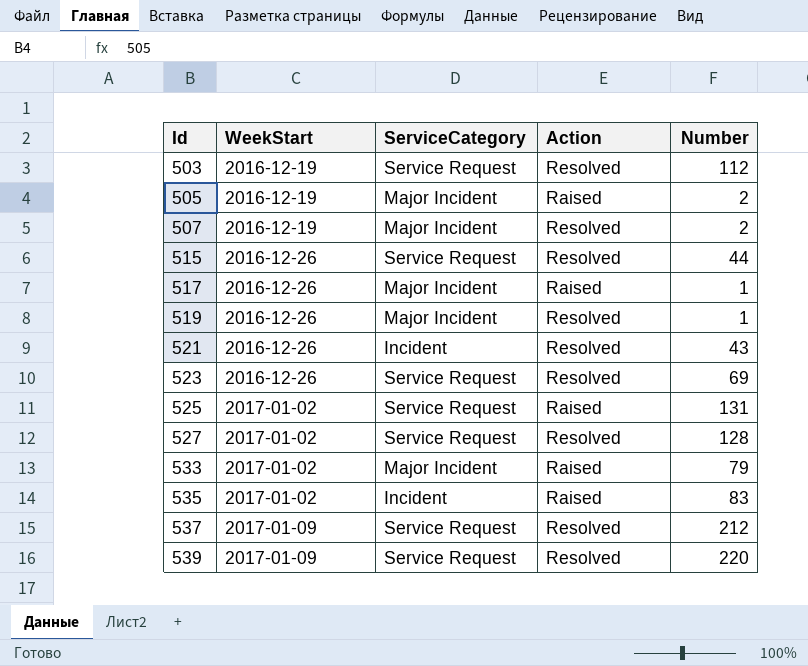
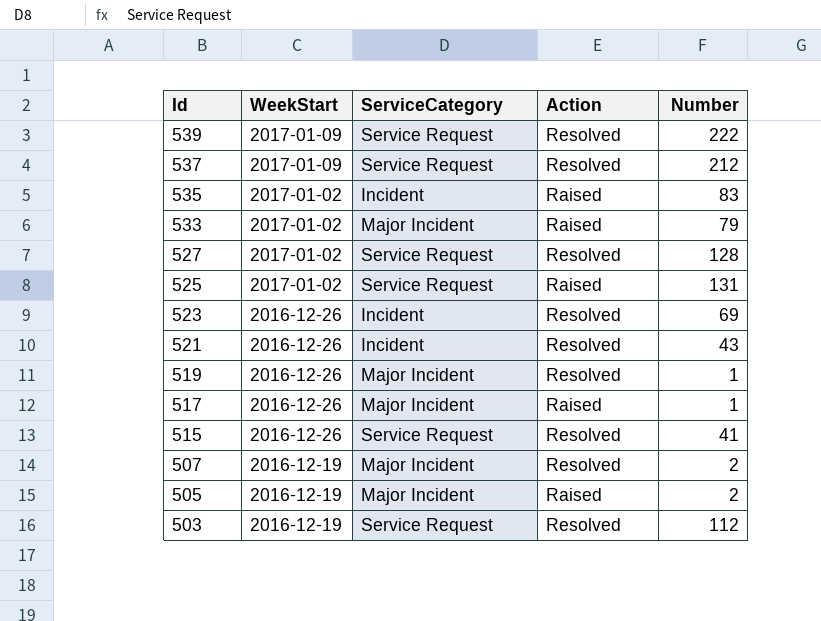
row order: Id ascending -> Id descending
539 | Number: 220 -> 222
523 | ServiceCategory: Service Request -> Incident
515 | Number: 44 -> 41

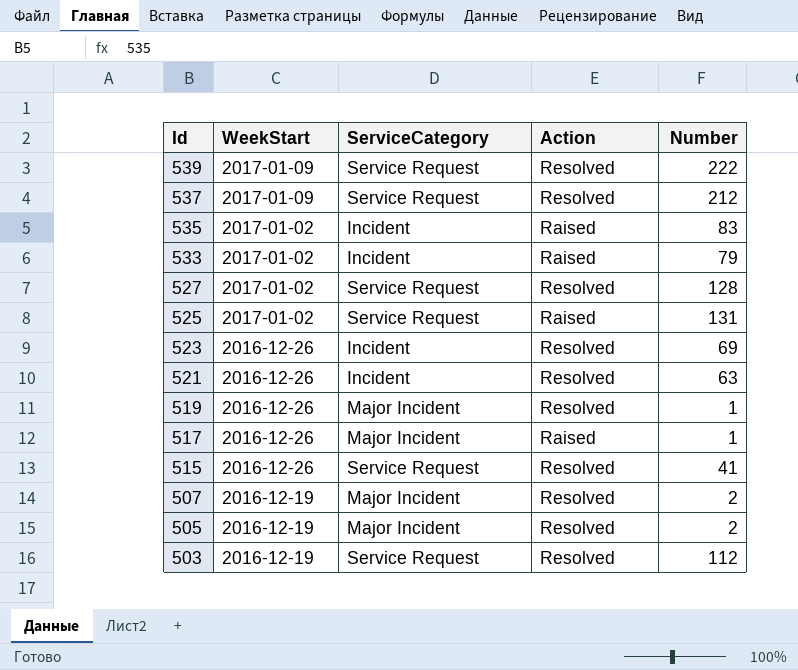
533 | ServiceCategory: Major Incident -> Incident
521 | Number: 43 -> 63
505 | Action: Raised -> Resolved

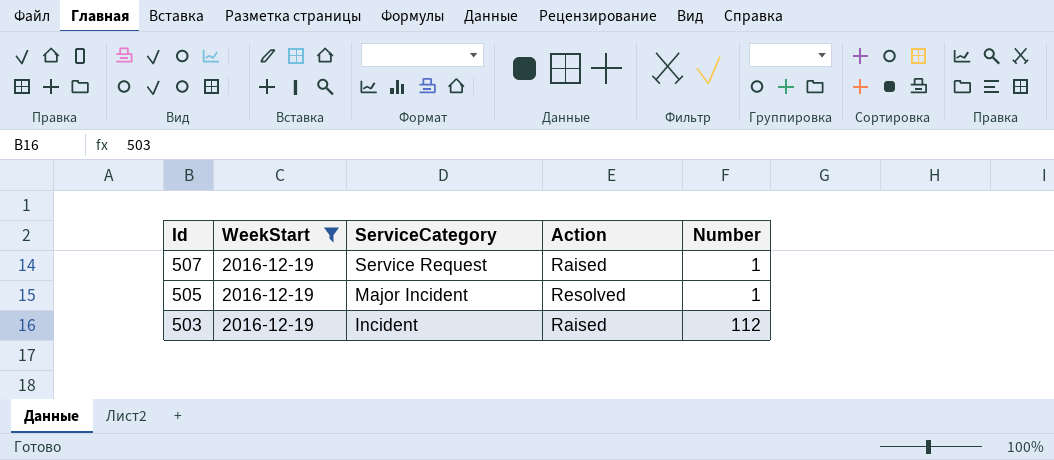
filter: none -> WeekStart = 2016-12-19
507 | ServiceCategory: Major Incident -> Service Request
507 | Action: Resolved -> Raised
507 | Number: 2 -> 1
505 | Number: 2 -> 1
503 | ServiceCategory: Service Request -> Incident
503 | Action: Resolved -> Raised

